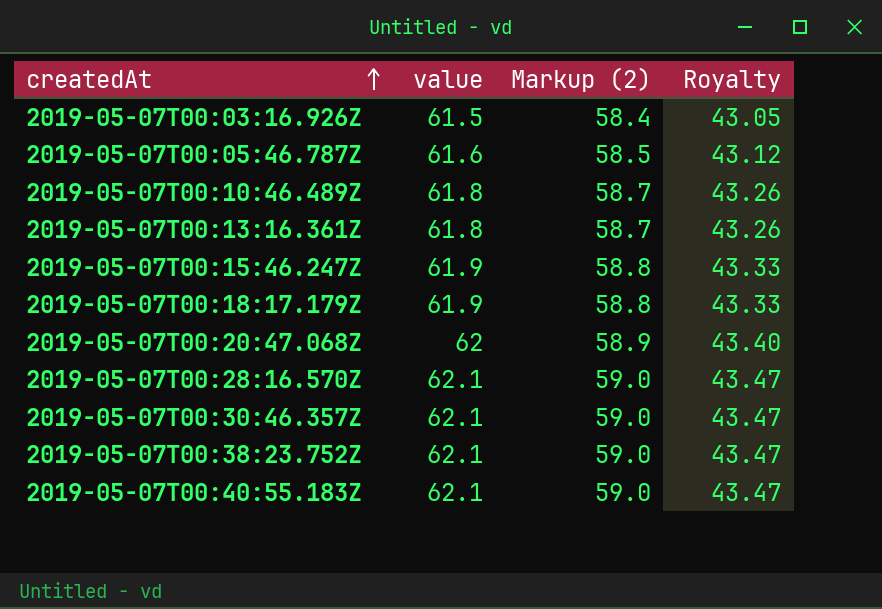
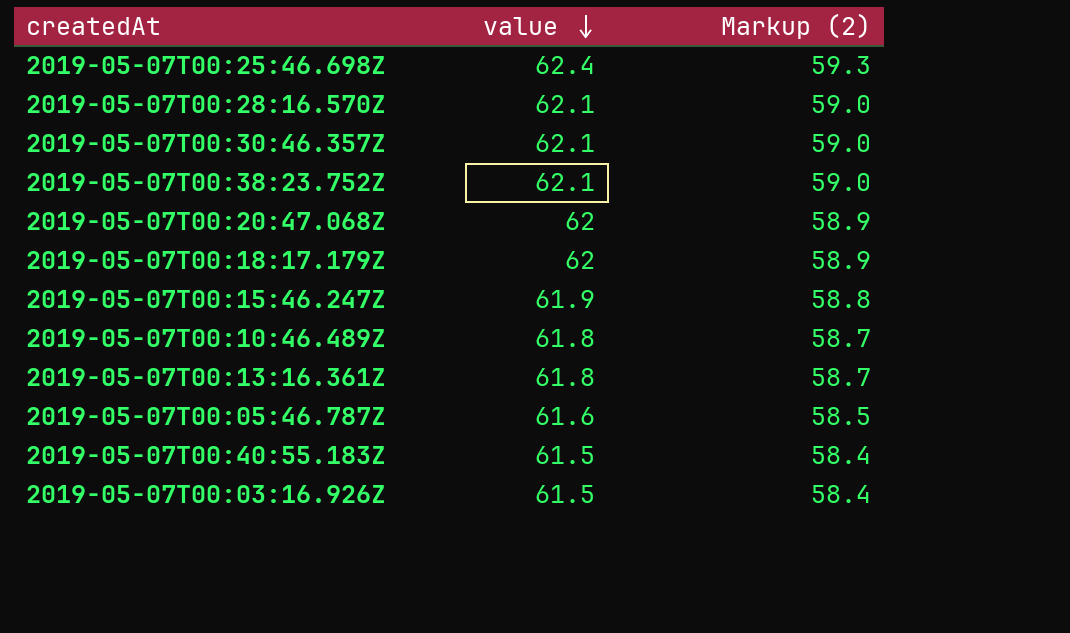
row order: createdAt ascending -> value descending
column Royalty | formula: [value] * 0.7 -> none
row 2019-05-07T00:25:46.698Z: none -> 62.4 | 59.3
2019-05-07T00:18:17.179Z | value: 61.9 -> 62
2019-05-07T00:18:17.179Z | Markup (2): 58.8 -> 58.9
2019-05-07T00:40:55.183Z | value: 62.1 -> 61.5
2019-05-07T00:40:55.183Z | Markup (2): 59.0 -> 58.4

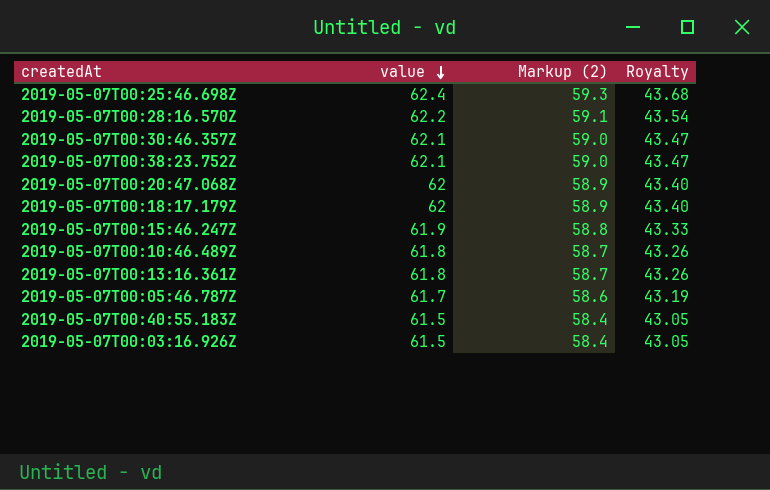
column Royalty | formula: none -> [value] * 0.7
2019-05-07T00:28:16.570Z | value: 62.1 -> 62.2
2019-05-07T00:28:16.570Z | Markup (2): 59.0 -> 59.1
2019-05-07T00:05:46.787Z | value: 61.6 -> 61.7
2019-05-07T00:05:46.787Z | Markup (2): 58.5 -> 58.6

